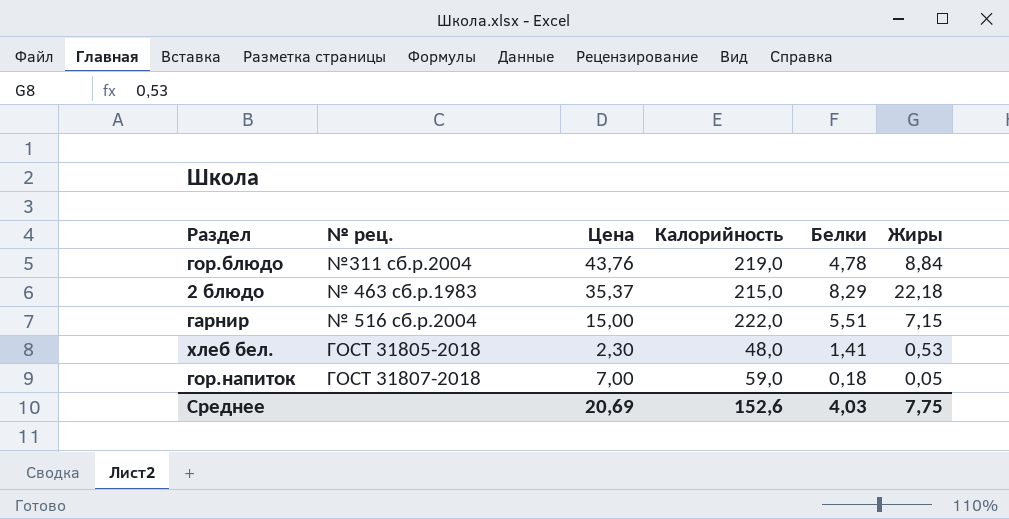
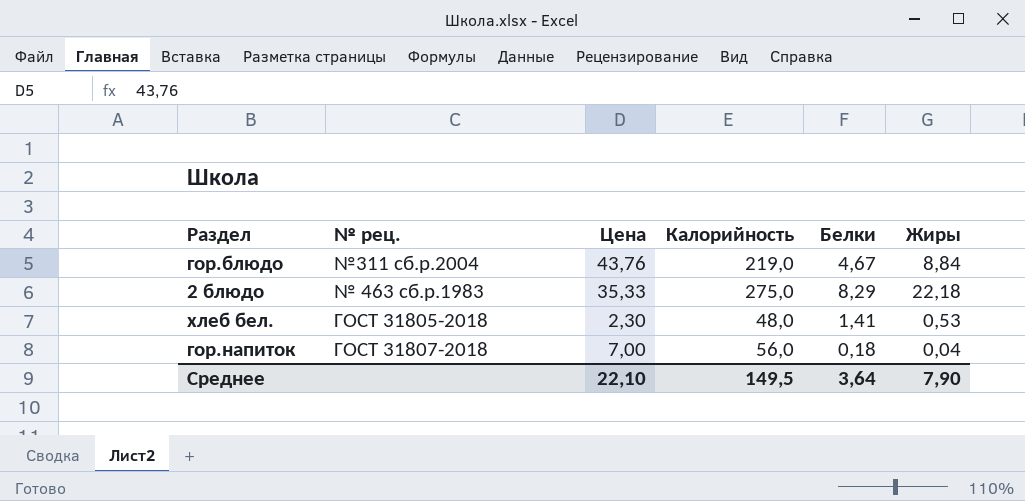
row гарнир: № 516 сб.р.2004 | 15,00 | 222,0 | 5,51 | 7,15 -> none
гор.блюдо | Белки: 4,78 -> 4,67
2 блюдо | Цена: 35,37 -> 35,33
2 блюдо | Калорийность: 215,0 -> 275,0
гор.напиток | Калорийность: 59,0 -> 56,0
гор.напиток | Жиры: 0,05 -> 0,04
Среднее | Цена: 20,69 -> 22,10
Среднее | Калорийность: 152,6 -> 149,5
Среднее | Белки: 4,03 -> 3,64
Среднее | Жиры: 7,75 -> 7,90

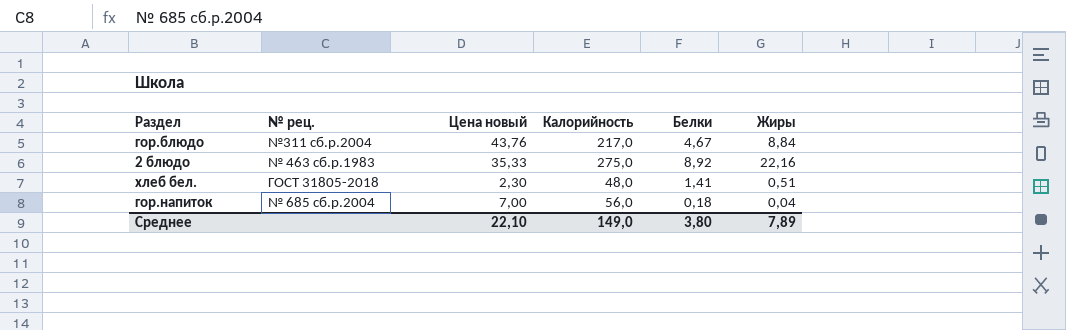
column name: Цена -> Цена новый
гор.блюдо | Калорийность: 219,0 -> 217,0
2 блюдо | Белки: 8,29 -> 8,92
2 блюдо | Жиры: 22,18 -> 22,16
хлеб бел. | Жиры: 0,53 -> 0,51
гор.напиток | № рец.: ГОСТ 31807-2018 -> № 685 сб.р.2004
Среднее | Калорийность: 149,5 -> 149,0
Среднее | Белки: 3,64 -> 3,80
Среднее | Жиры: 7,90 -> 7,89

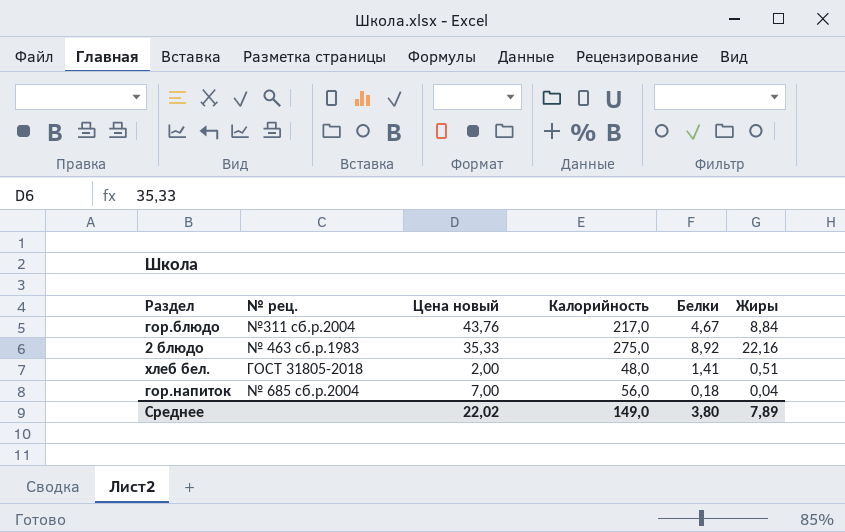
хлеб бел. | Цена новый: 2,30 -> 2,00
Среднее | Цена новый: 22,10 -> 22,02

